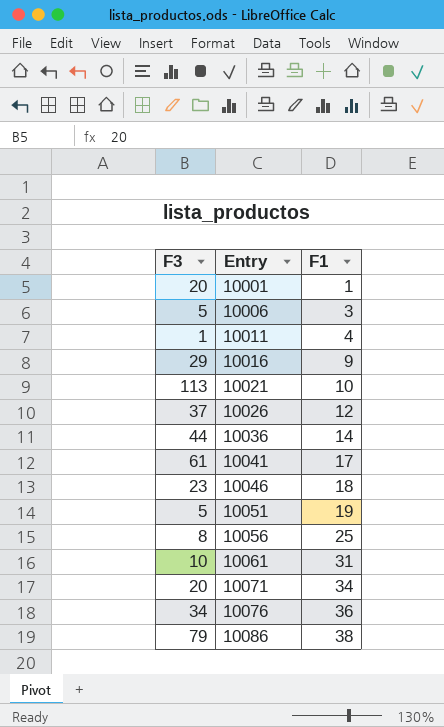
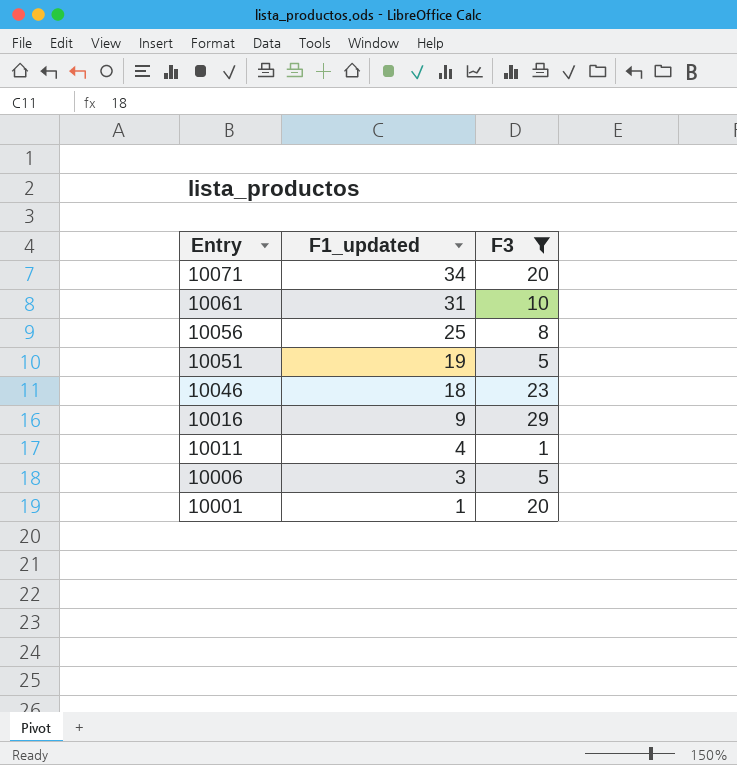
filter: none -> F3 <= 29
row order: Entry ascending -> Entry descending
column name: F1 -> F1_updated
column F3 | position: 1 -> 3

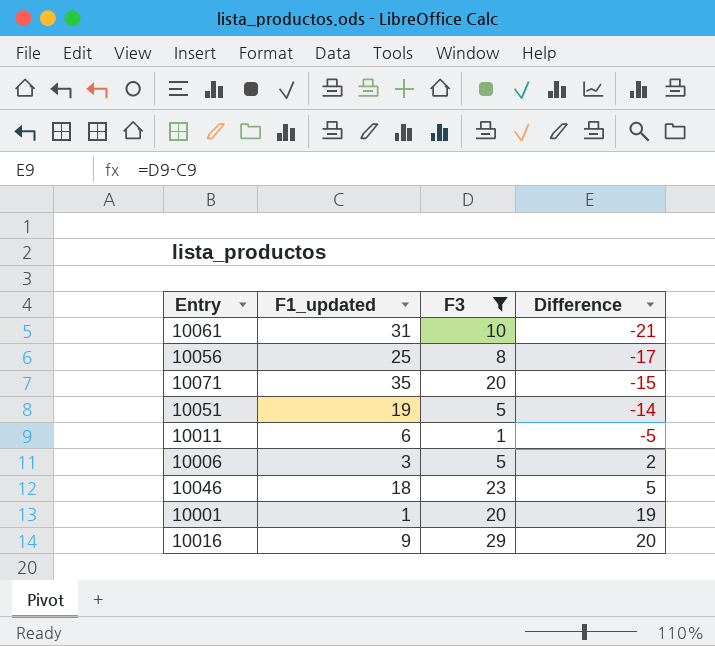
row order: Entry descending -> Difference ascending
column Difference | formula: none -> [F3] - [F1_updated]
10071 | F1_updated: 34 -> 35
10011 | F1_updated: 4 -> 6

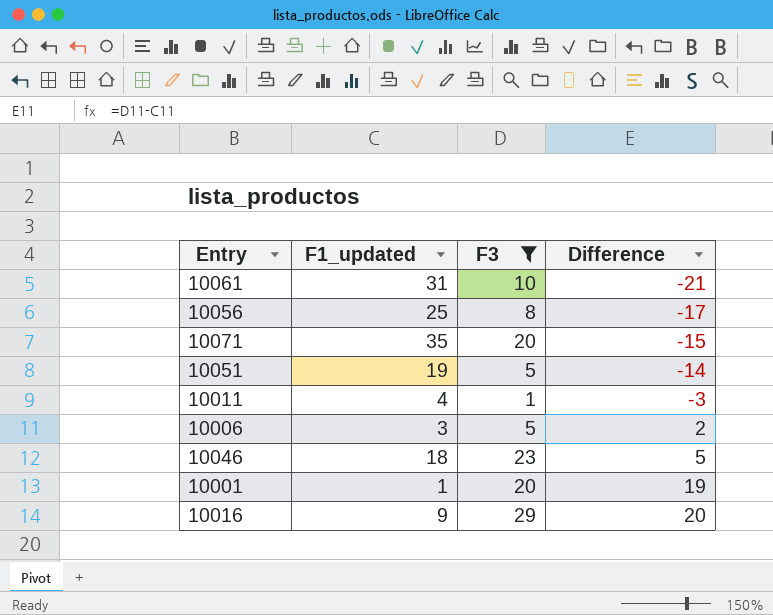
10011 | F1_updated: 6 -> 4
10011 | Difference: -5 -> -3

